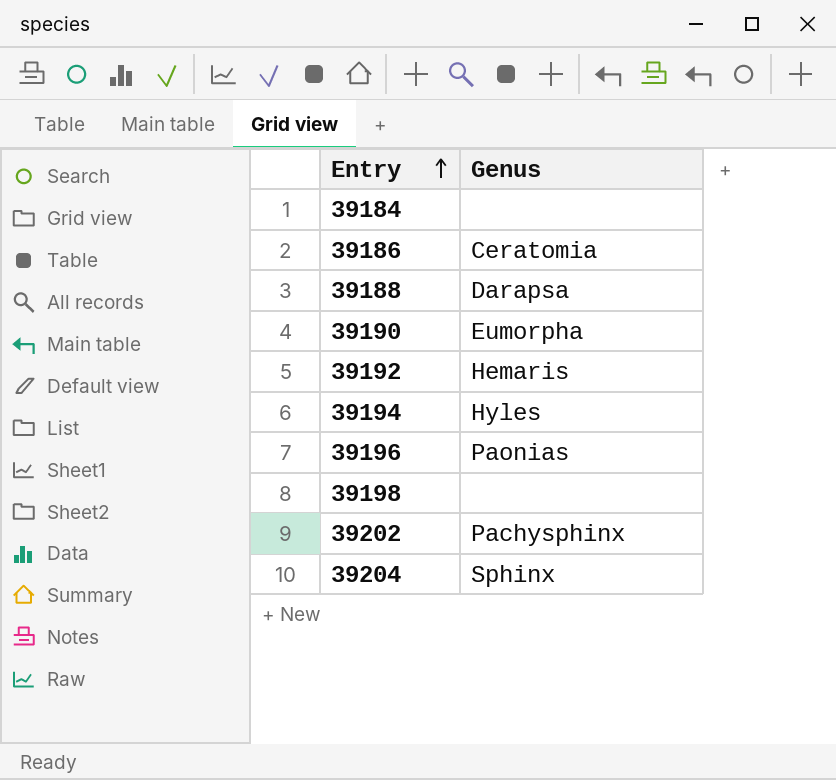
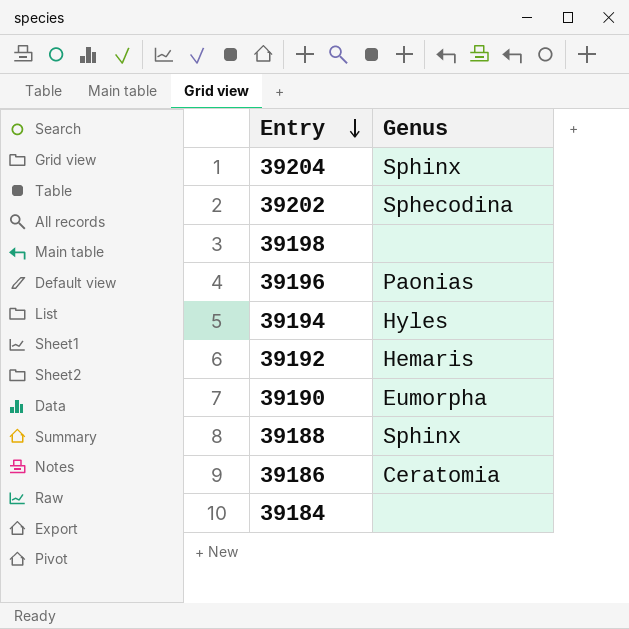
row order: Entry ascending -> Entry descending
39202 | Genus: Pachysphinx -> Sphecodina
39188 | Genus: Darapsa -> Sphinx

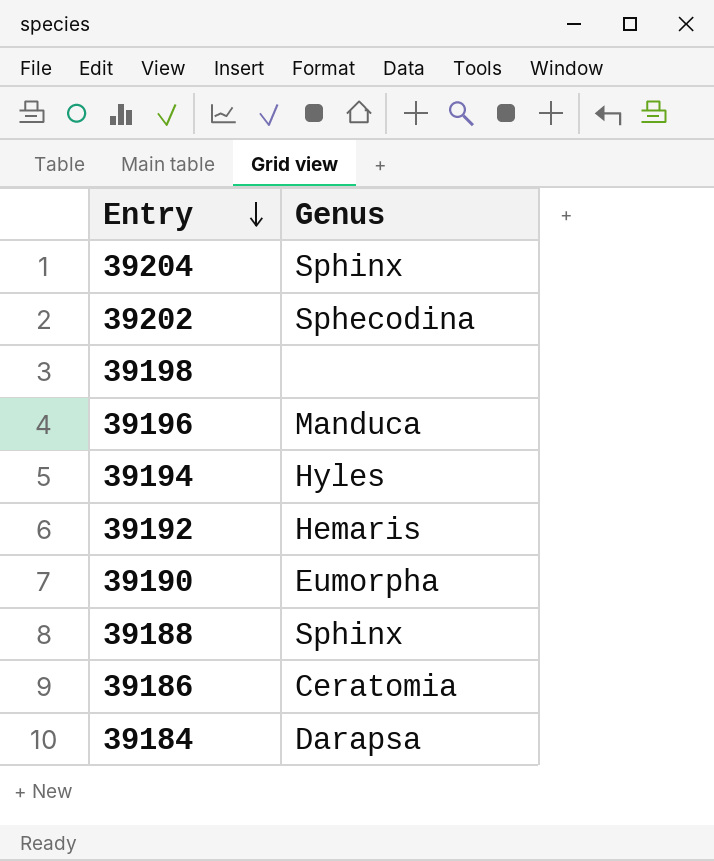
39196 | Genus: Paonias -> Manduca
39184 | Genus: none -> Darapsa

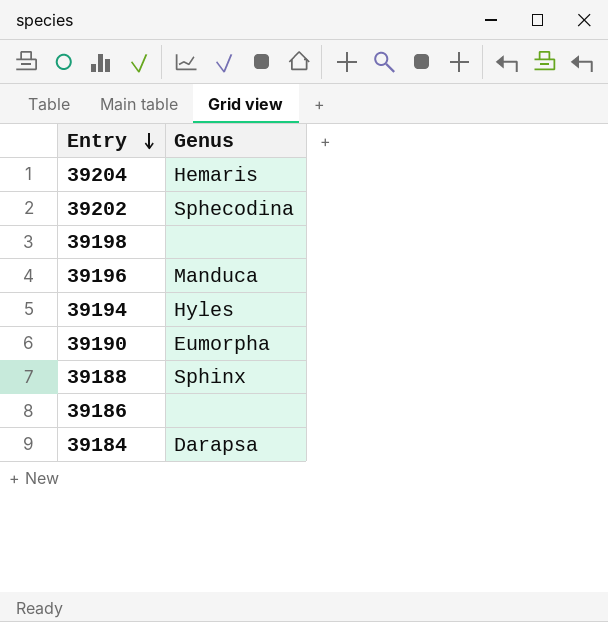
row 39192: Hemaris -> none
39204 | Genus: Sphinx -> Hemaris
39186 | Genus: Ceratomia -> none

